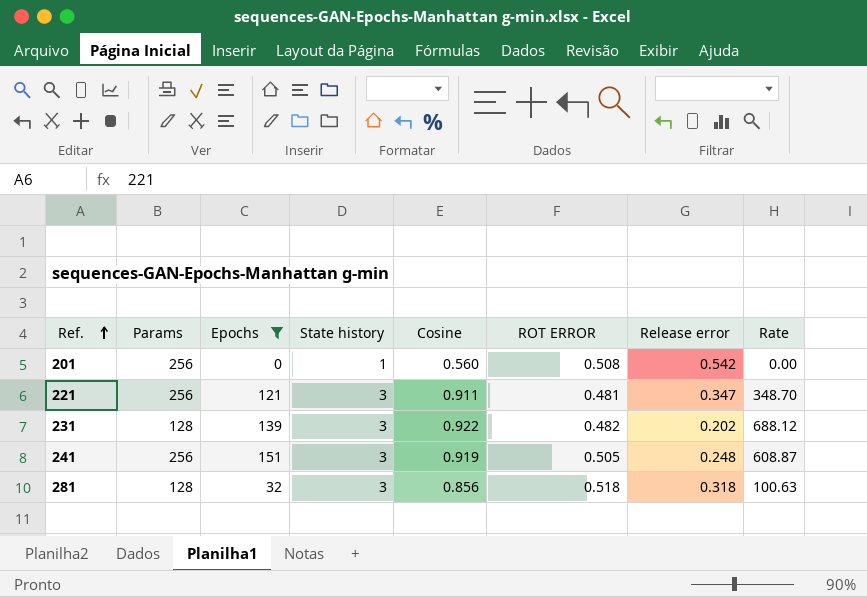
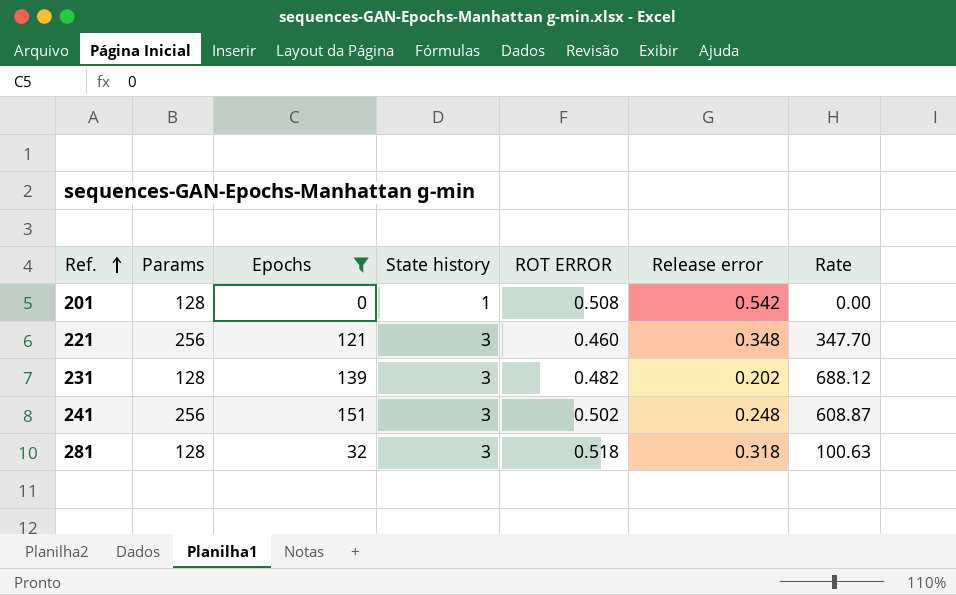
column Cosine | position: 5 -> none
201 | Params: 256 -> 128
221 | ROT ERROR: 0.481 -> 0.460
221 | Release error: 0.347 -> 0.348
221 | Rate: 348.70 -> 347.70
241 | ROT ERROR: 0.505 -> 0.502

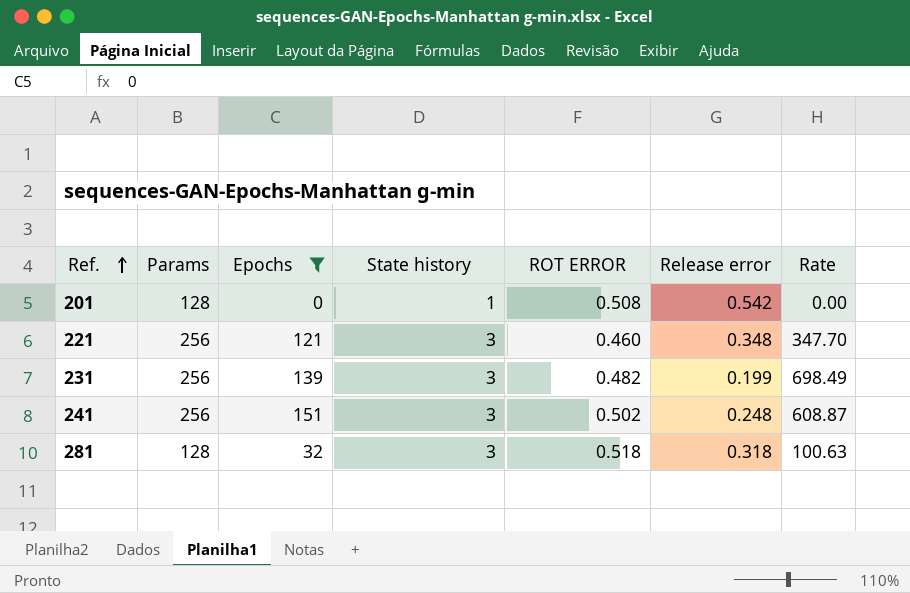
231 | Params: 128 -> 256
231 | Release error: 0.202 -> 0.199
231 | Rate: 688.12 -> 698.49

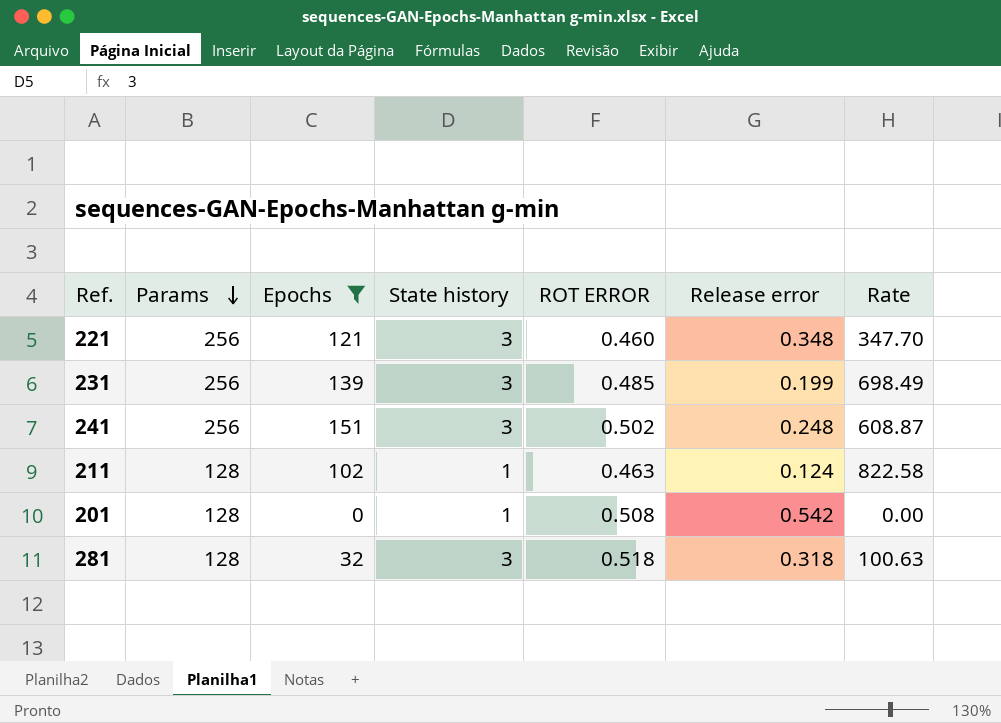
row order: Ref. ascending -> Params descending
231 | ROT ERROR: 0.482 -> 0.485
row 211: none -> 128 | 102 | 1 | 0.463 | 0.124 | 822.58

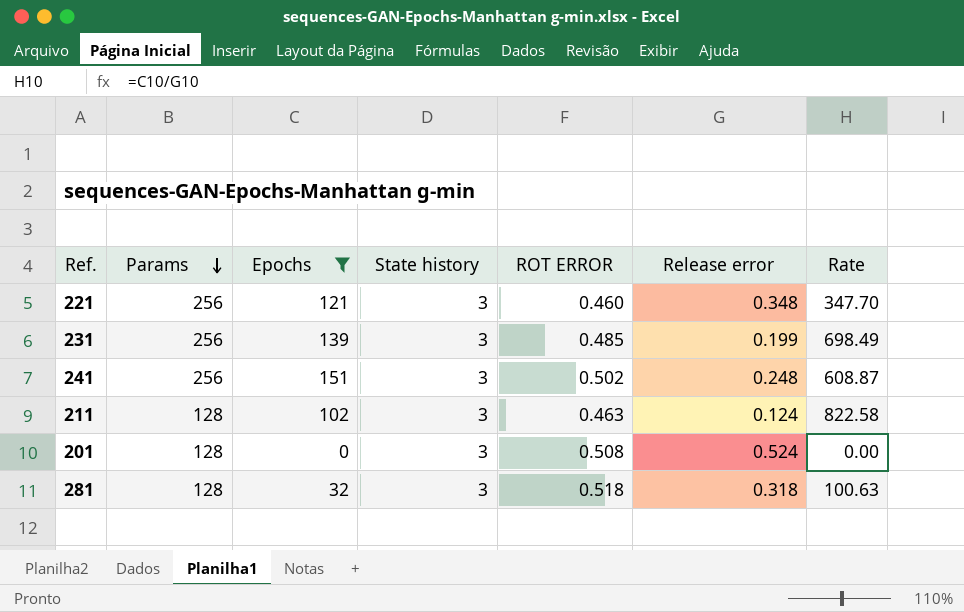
211 | State history: 1 -> 3
201 | State history: 1 -> 3
201 | Release error: 0.542 -> 0.524

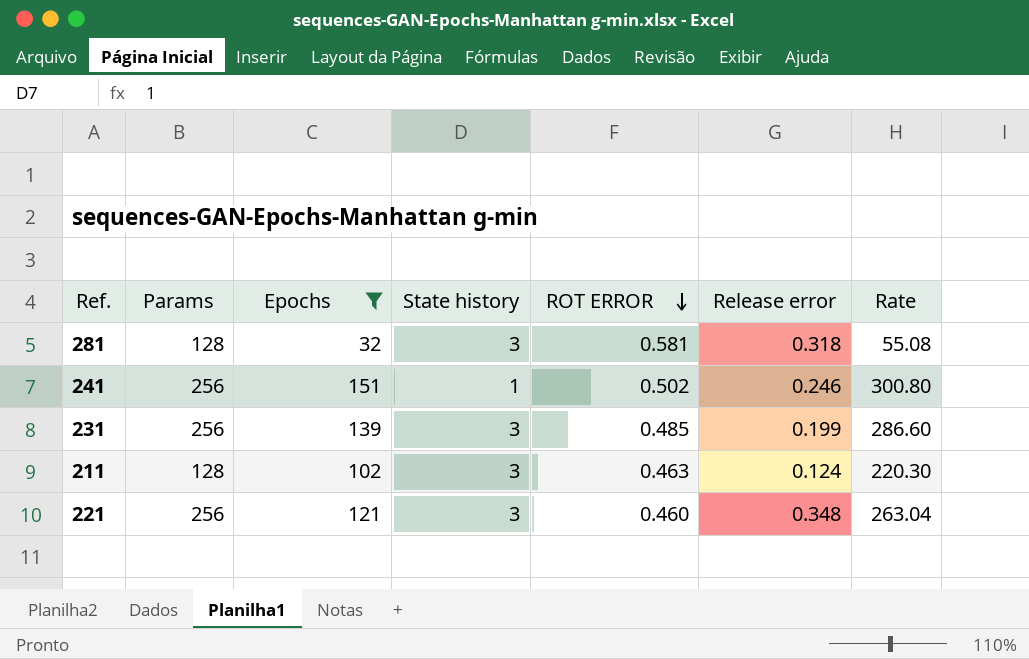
row order: Params descending -> ROT ERROR descending
column Rate | formula: [Epochs] / [Release error] -> [Epochs] / [ROT ERROR]
row 201: 128 | 0 | 3 | 0.508 | 0.524 | 0.00 -> none
281 | ROT ERROR: 0.518 -> 0.581
241 | State history: 3 -> 1
241 | Release error: 0.248 -> 0.246

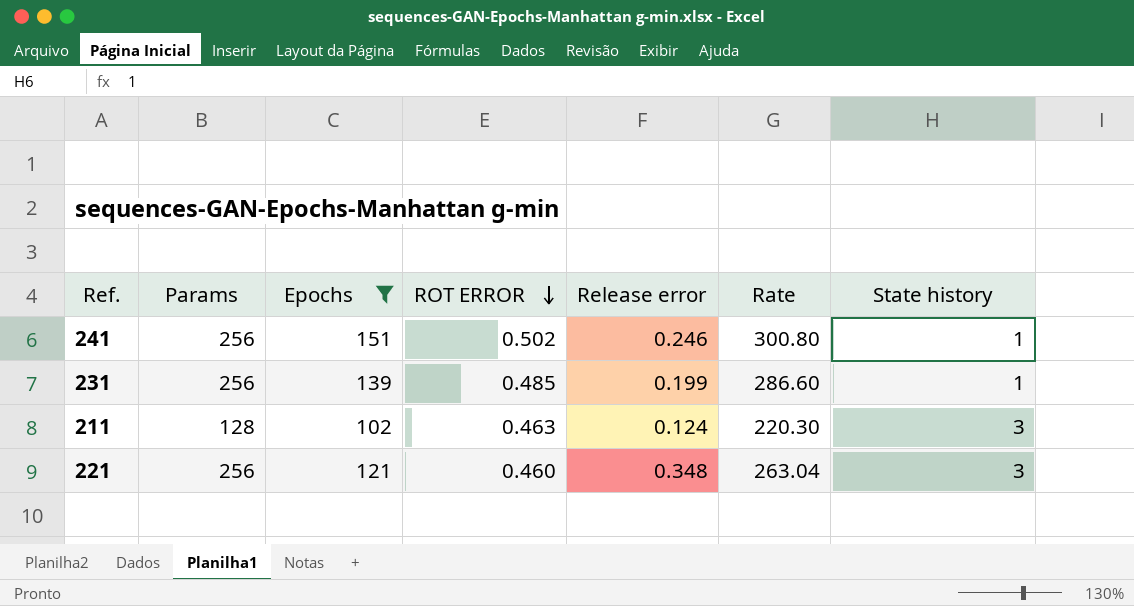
column State history | position: 4 -> 7
row 281: 128 | 32 | 3 | 0.581 | 0.318 | 55.08 -> none
231 | State history: 3 -> 1

